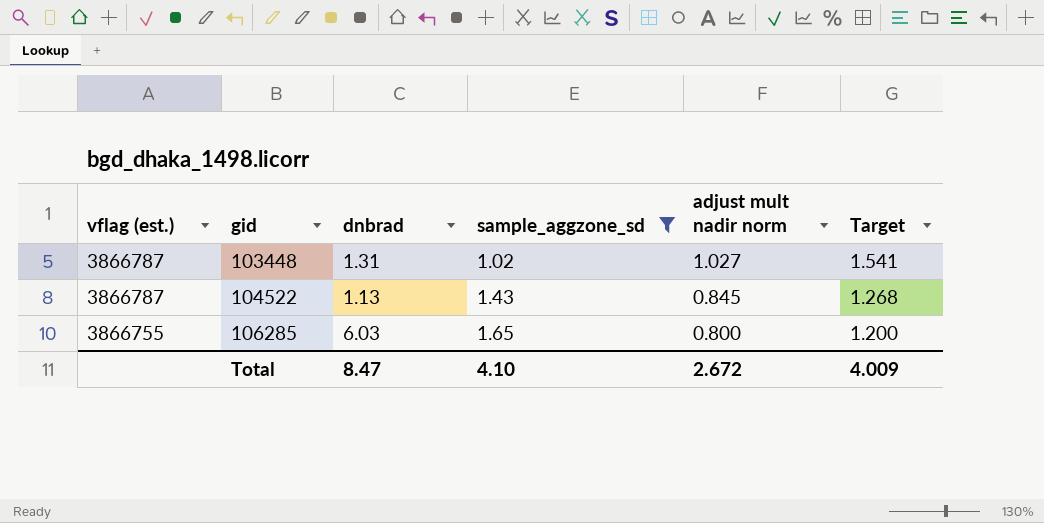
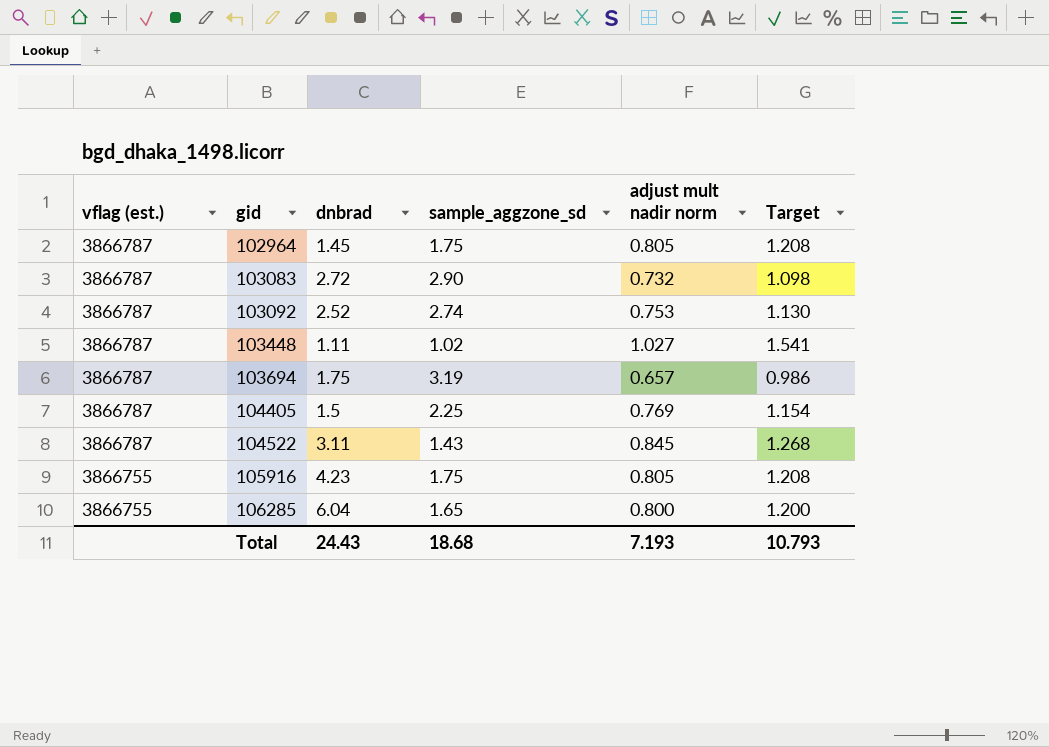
filter: sample_aggzone_sd <= 1.65 -> none
103448 | dnbrad: 1.31 -> 1.11
104522 | dnbrad: 1.13 -> 3.11
106285 | dnbrad: 6.03 -> 6.04
Total | dnbrad: 8.47 -> 24.43
Total | sample_aggzone_sd: 4.10 -> 18.68
Total | adjust mult nadir norm: 2.672 -> 7.193
Total | Target: 4.009 -> 10.793

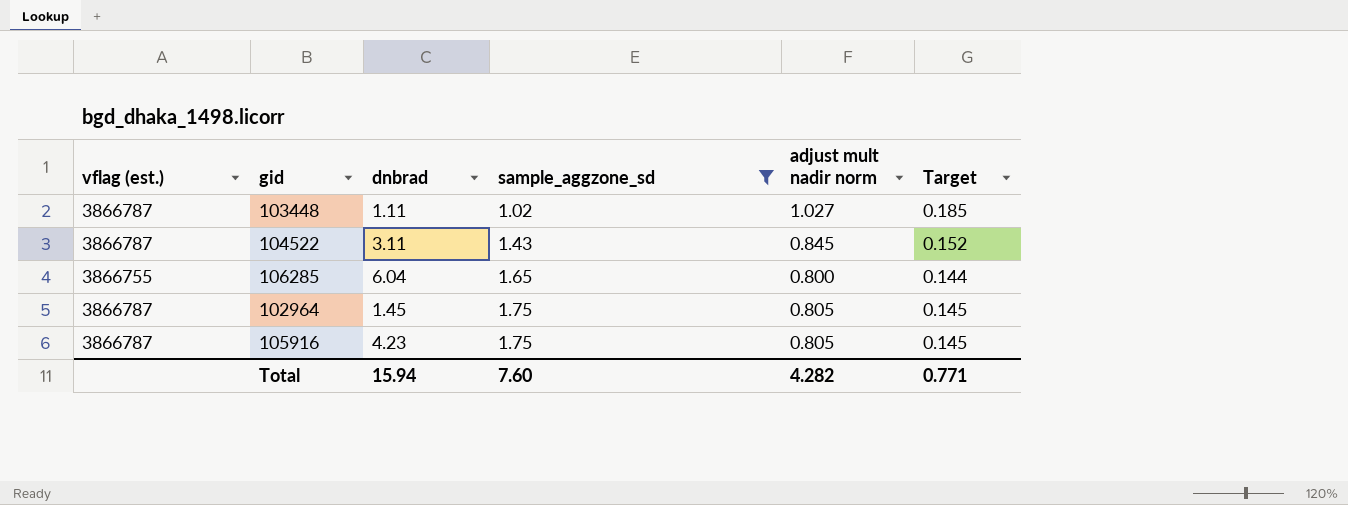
filter: none -> sample_aggzone_sd <= 1.75
row order: vflag (est.) descending -> sample_aggzone_sd ascending
column Target | formula: [adjust mult nadir norm] * 1.5 -> [adjust mult nadir norm] * 0.18
105916 | vflag (est.): 3866755 -> 3866787
Total | dnbrad: 24.43 -> 15.94
Total | sample_aggzone_sd: 18.68 -> 7.60
Total | adjust mult nadir norm: 7.193 -> 4.282
Total | Target: 10.793 -> 0.771

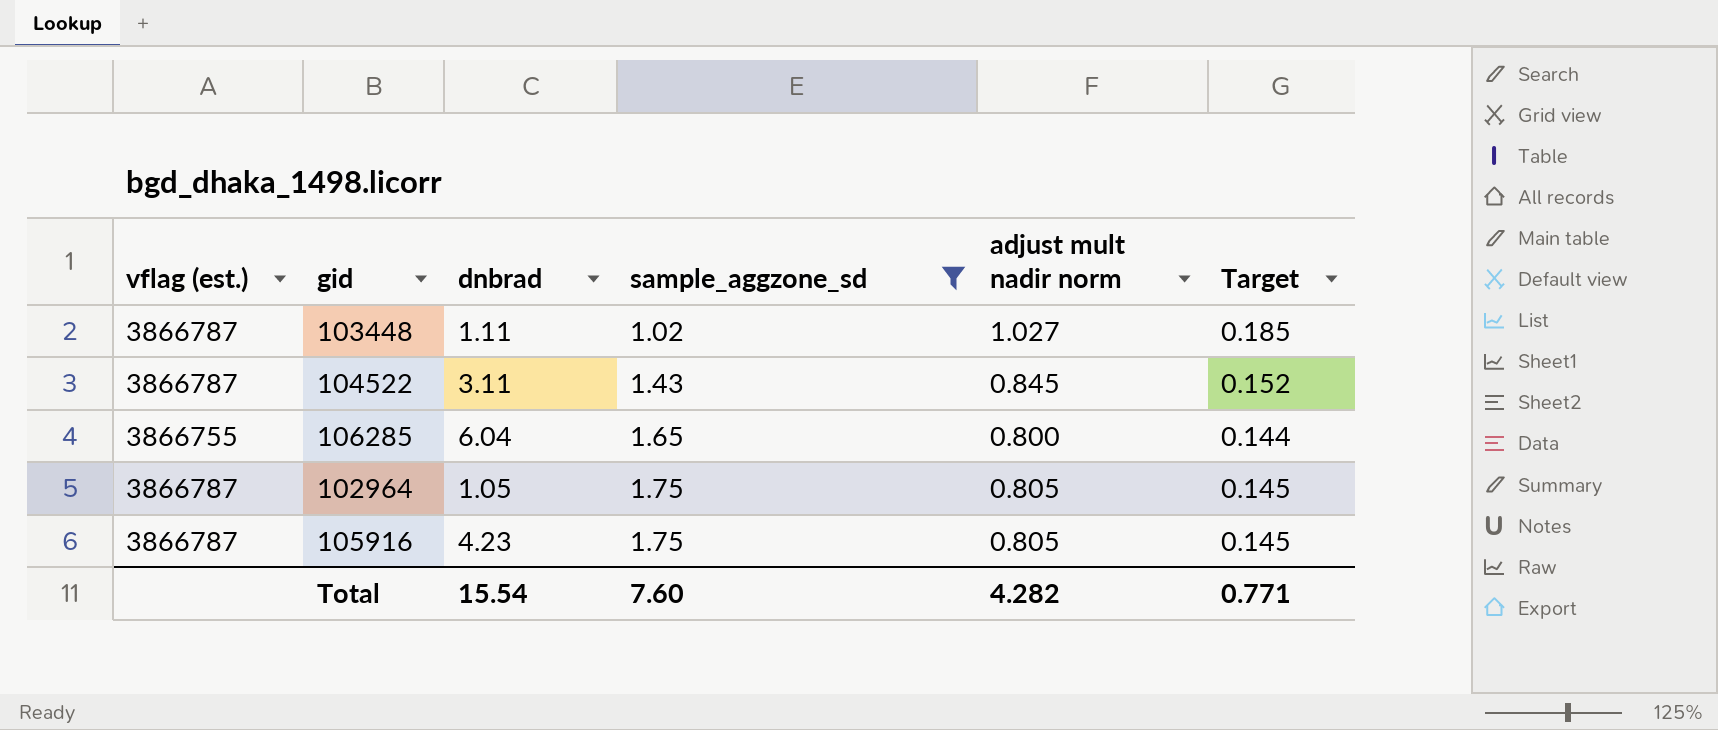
102964 | dnbrad: 1.45 -> 1.05
Total | dnbrad: 15.94 -> 15.54

